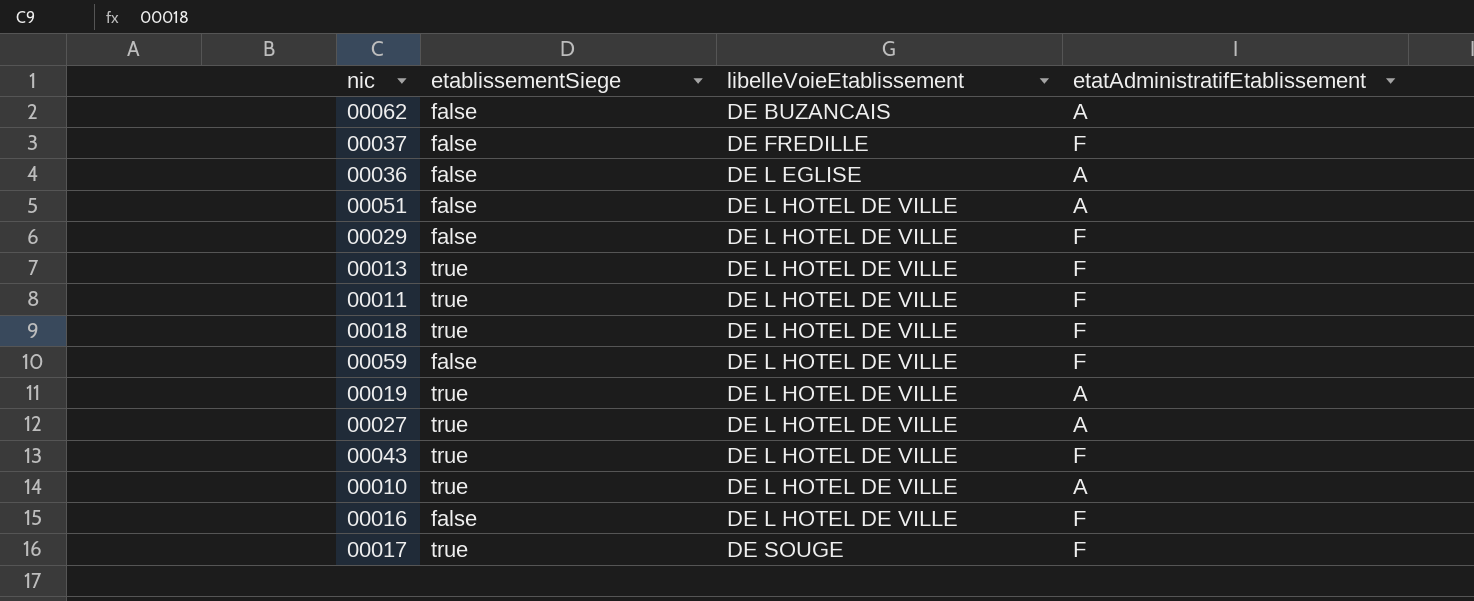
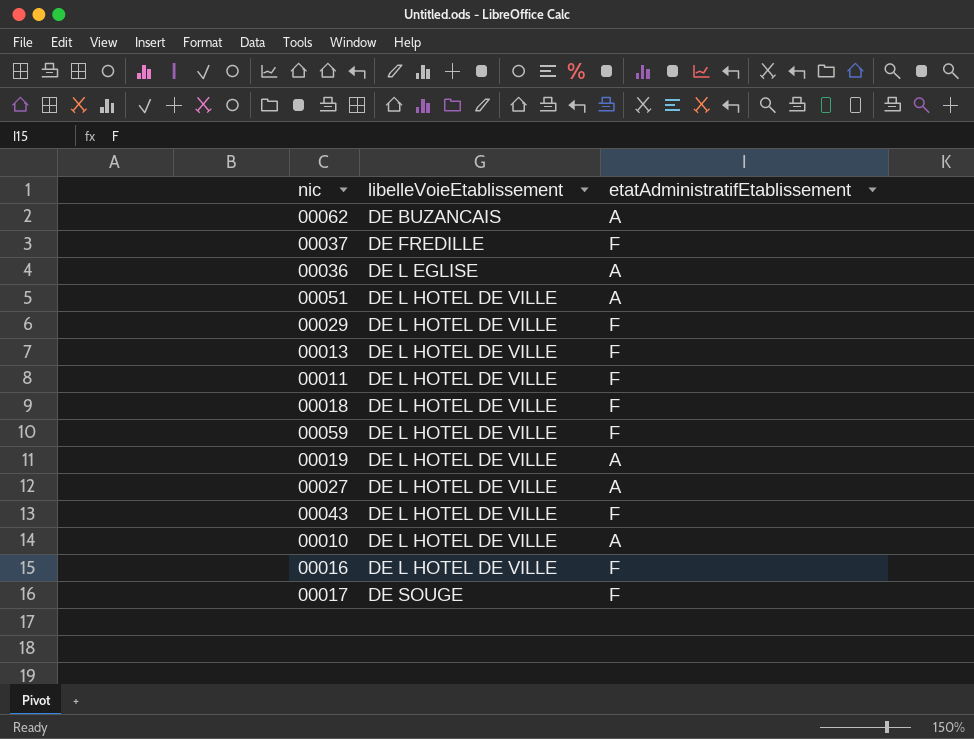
column etablissementSiege | position: 2 -> none

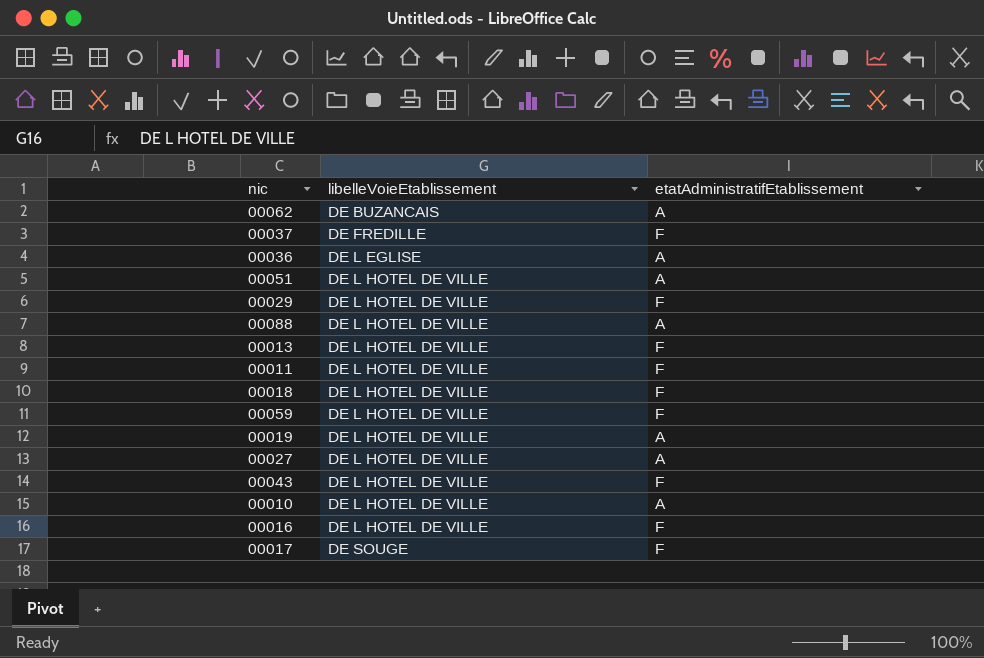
row 00088: none -> DE L HOTEL DE VILLE | A

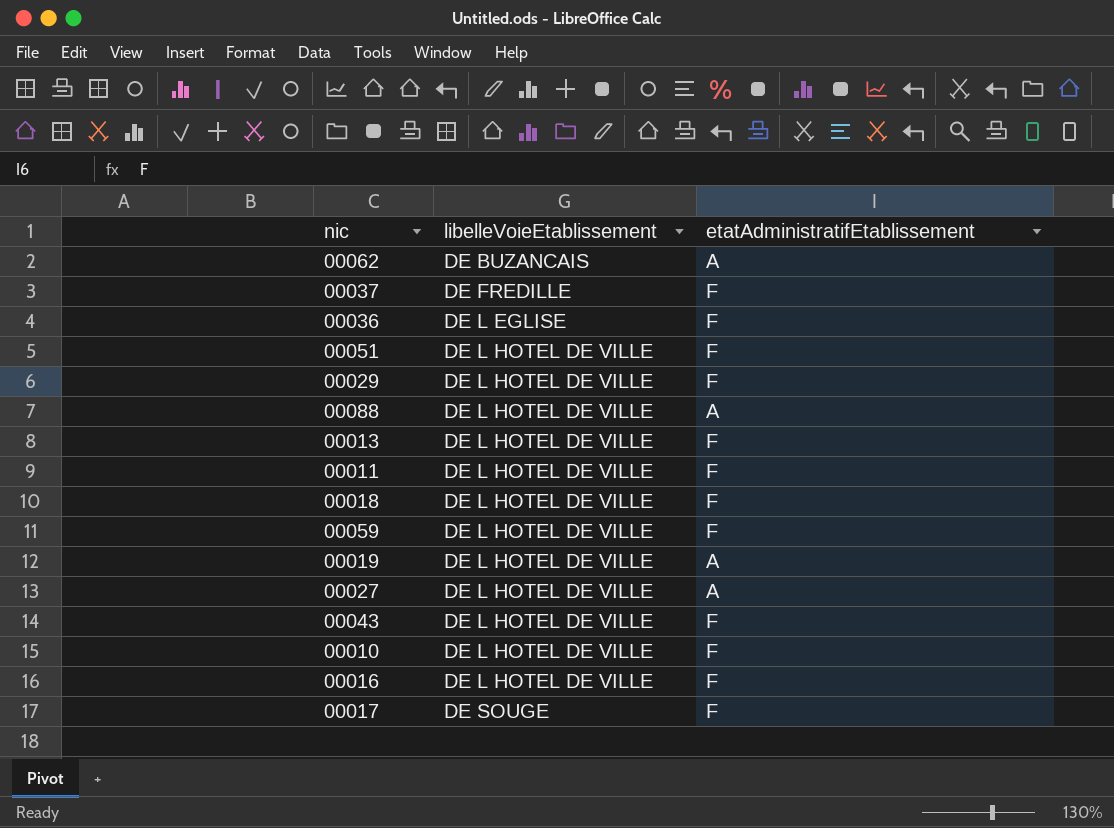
00036 | etatAdministratifEtablissement: A -> F
00051 | etatAdministratifEtablissement: A -> F
00010 | etatAdministratifEtablissement: A -> F

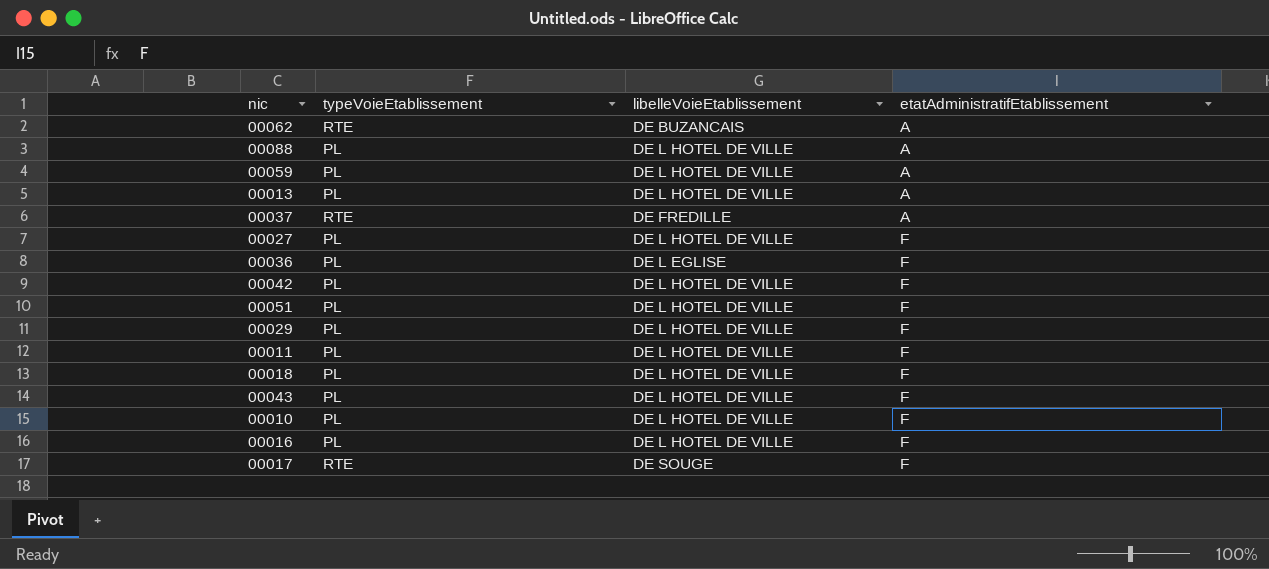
row order: libelleVoieEtablissement ascending -> etatAdministratifEtablissement ascending
column typeVoieEtablissement | position: none -> 2
row 00019: DE L HOTEL DE VILLE | A -> none
00059 | etatAdministratifEtablissement: F -> A
00013 | etatAdministratifEtablissement: F -> A
00037 | etatAdministratifEtablissement: F -> A
00027 | etatAdministratifEtablissement: A -> F
row 00042: none -> PL | DE L HOTEL DE VILLE | F

